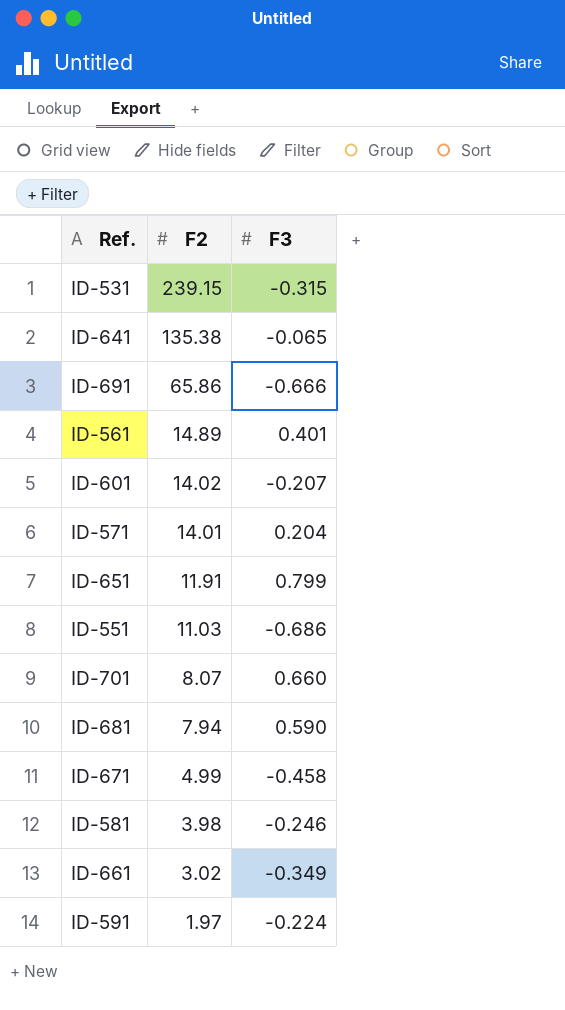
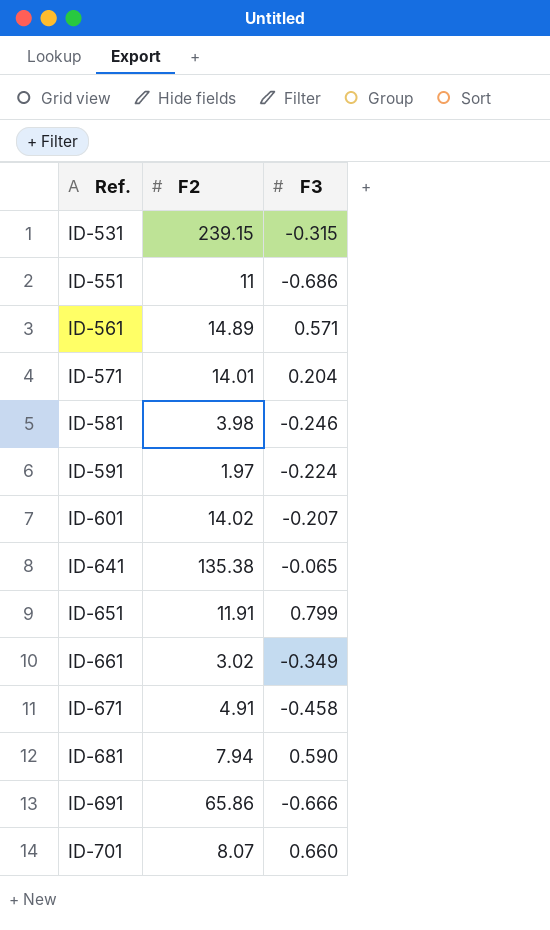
row order: F2 descending -> Ref. ascending
ID-551 | F2: 11.03 -> 11
ID-561 | F3: 0.401 -> 0.571
ID-671 | F2: 4.99 -> 4.91

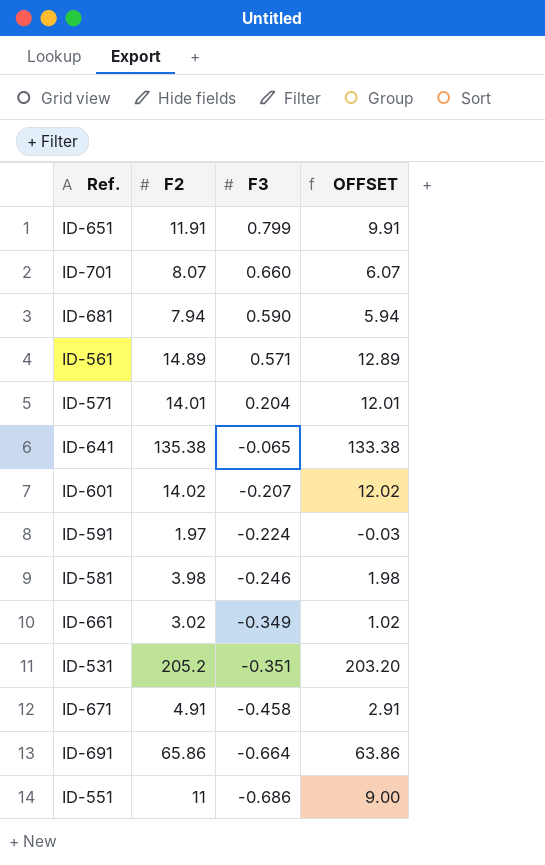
row order: Ref. ascending -> F3 descending
column OFFSET | formula: none -> [F2] - 2
ID-531 | F2: 239.15 -> 205.2
ID-531 | F3: -0.315 -> -0.351
ID-691 | F3: -0.666 -> -0.664

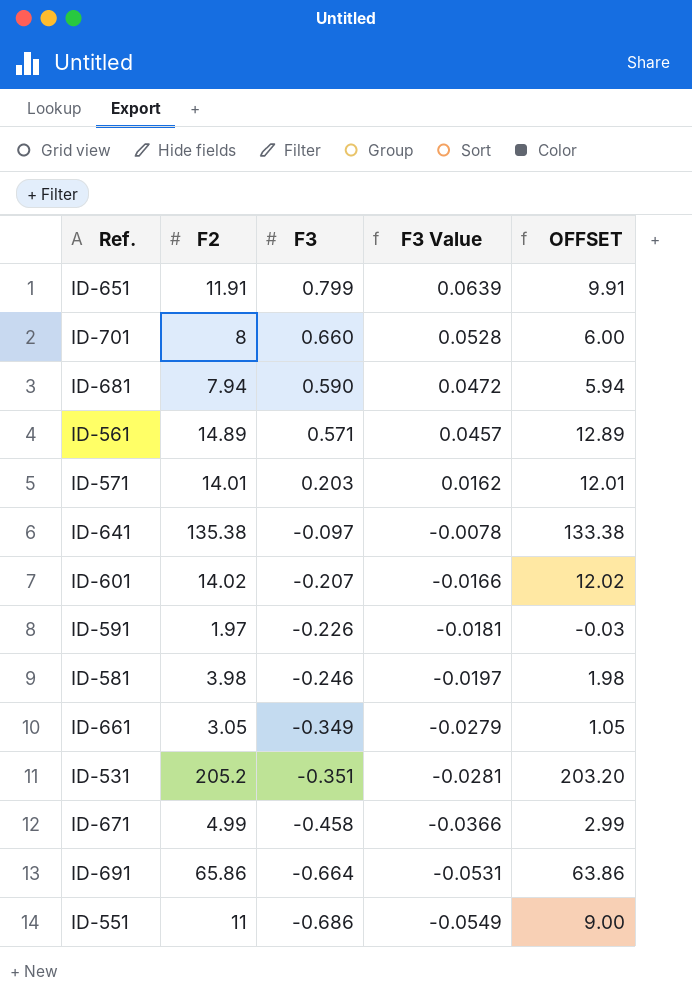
column F3 Value | formula: none -> [F3] * 0.08
ID-701 | F2: 8.07 -> 8
ID-701 | OFFSET: 6.07 -> 6.00
ID-571 | F3: 0.204 -> 0.203
ID-641 | F3: -0.065 -> -0.097
ID-591 | F3: -0.224 -> -0.226
ID-661 | F2: 3.02 -> 3.05
ID-661 | OFFSET: 1.02 -> 1.05
ID-671 | F2: 4.91 -> 4.99
ID-671 | OFFSET: 2.91 -> 2.99

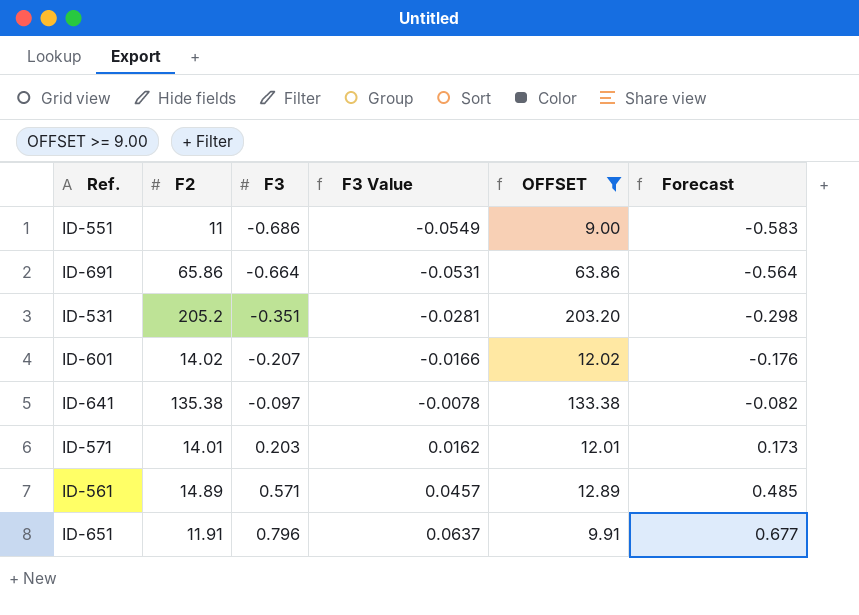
filter: none -> OFFSET >= 9.00
row order: F3 descending -> F3 ascending
column Forecast | formula: none -> [F3] * 0.85
ID-651 | F3: 0.799 -> 0.796
ID-651 | F3 Value: 0.0639 -> 0.0637

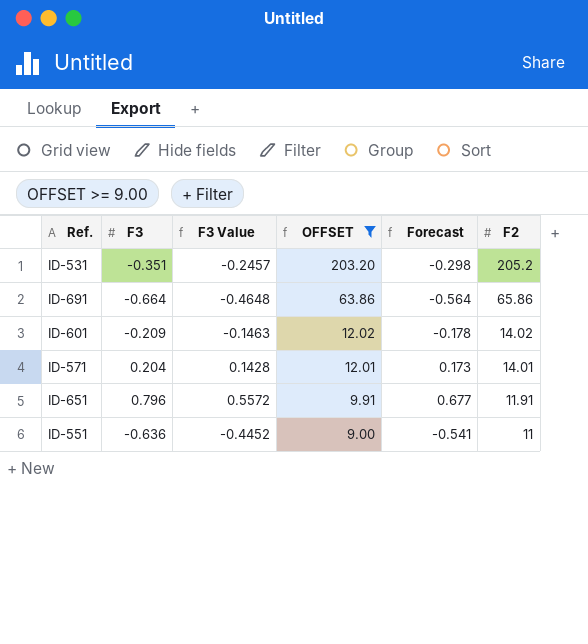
row order: F3 ascending -> OFFSET descending
column F3 Value | formula: [F3] * 0.08 -> [F3] * 0.7
column F2 | position: 2 -> 6
row ID-641: 135.38 | -0.097 | -0.0078 | 133.38 | -0.082 -> none
row ID-561: 14.89 | 0.571 | 0.0457 | 12.89 | 0.485 -> none
ID-601 | F3: -0.207 -> -0.209
ID-601 | Forecast: -0.176 -> -0.178
ID-571 | F3: 0.203 -> 0.204
ID-551 | F3: -0.686 -> -0.636
ID-551 | Forecast: -0.583 -> -0.541

